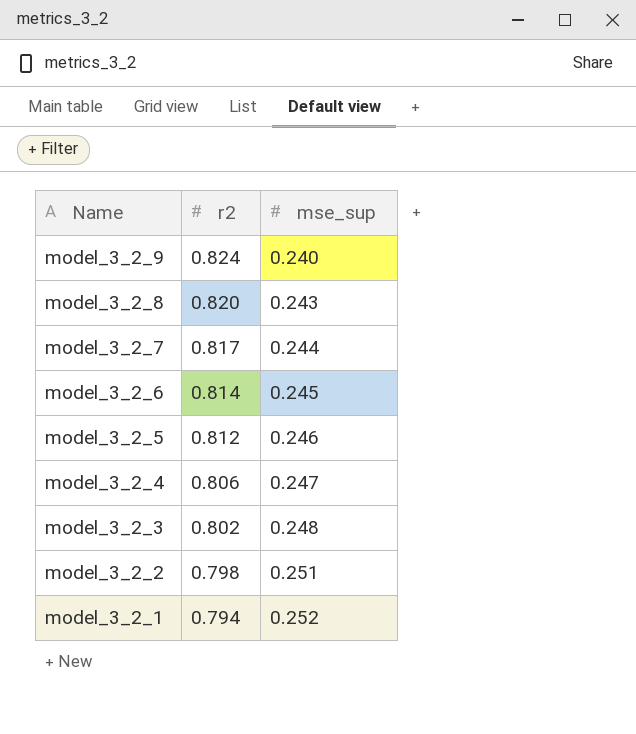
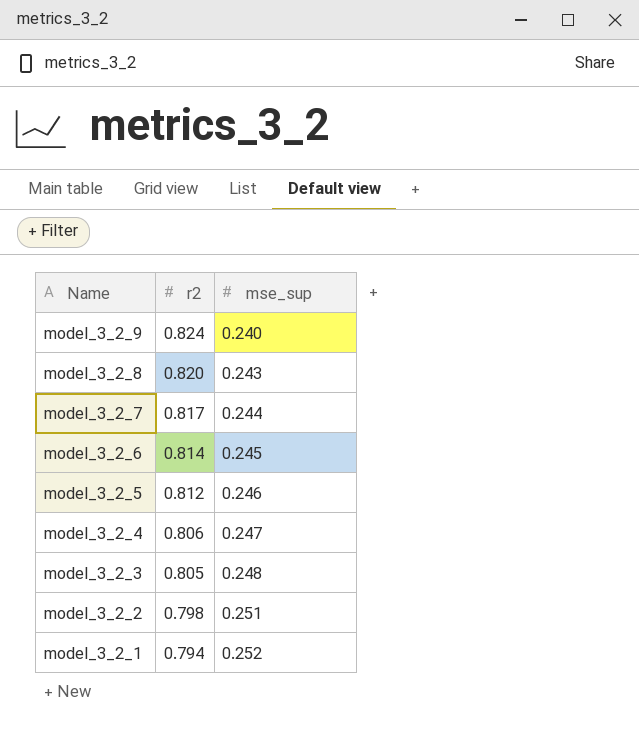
model_3_2_3 | r2: 0.802 -> 0.805

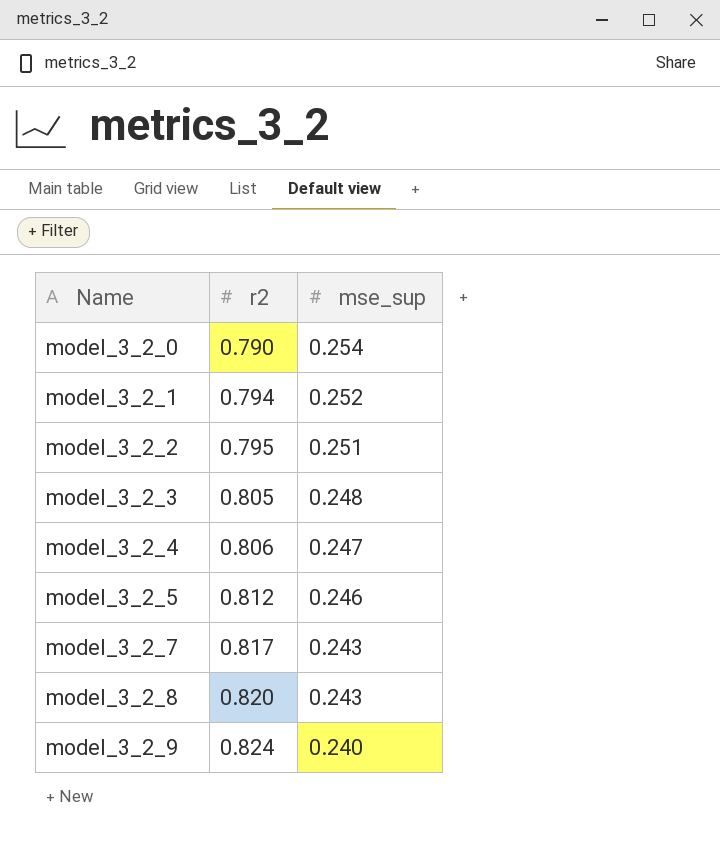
row order: Name descending -> Name ascending
row model_3_2_6: 0.814 | 0.245 -> none
row model_3_2_0: none -> 0.790 | 0.254
model_3_2_2 | r2: 0.798 -> 0.795
model_3_2_7 | mse_sup: 0.244 -> 0.243

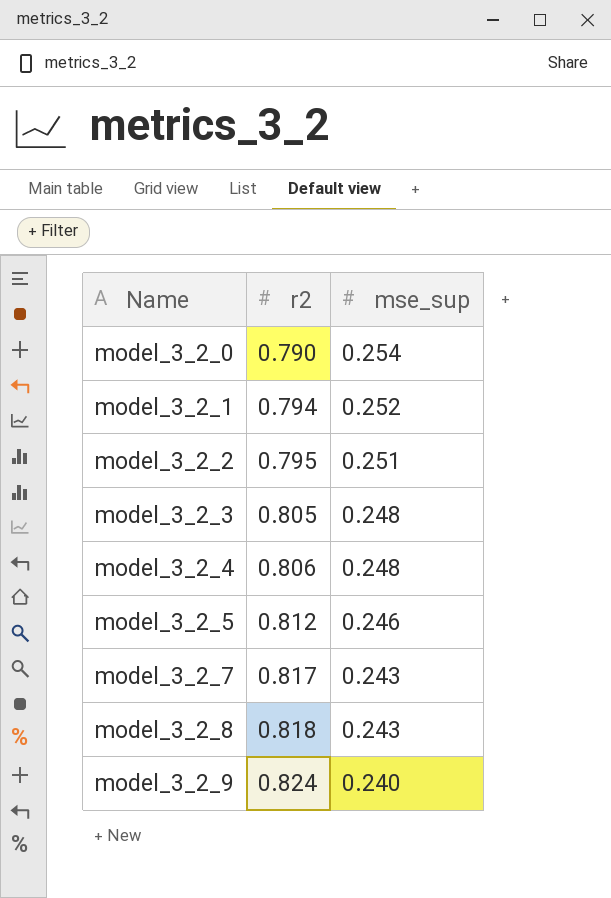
model_3_2_4 | mse_sup: 0.247 -> 0.248
model_3_2_8 | r2: 0.820 -> 0.818

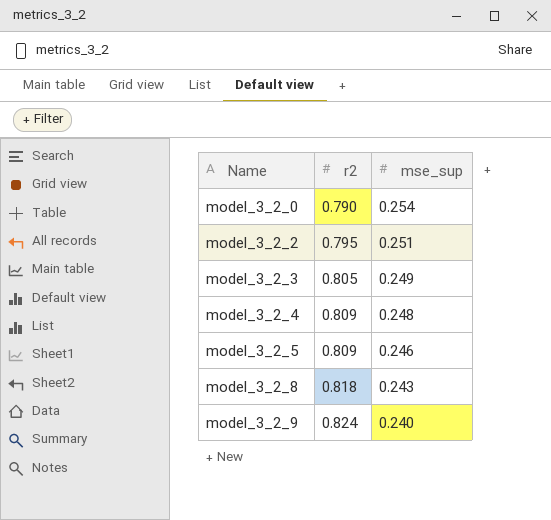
row model_3_2_1: 0.794 | 0.252 -> none
row model_3_2_7: 0.817 | 0.243 -> none
model_3_2_3 | mse_sup: 0.248 -> 0.249
model_3_2_4 | r2: 0.806 -> 0.809
model_3_2_5 | r2: 0.812 -> 0.809

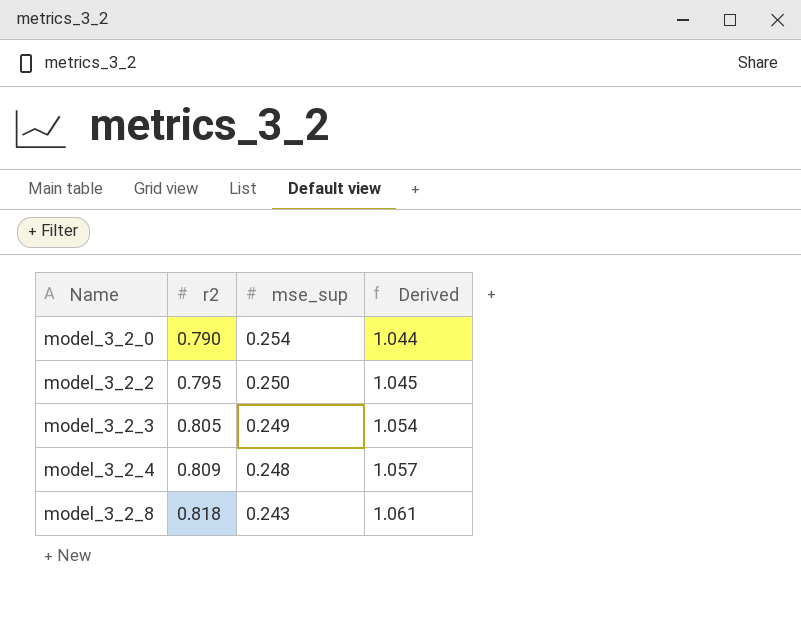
column Derived | formula: none -> [r2] + [mse_sup]
row model_3_2_5: 0.809 | 0.246 -> none
row model_3_2_9: 0.824 | 0.240 -> none
model_3_2_2 | mse_sup: 0.251 -> 0.250

